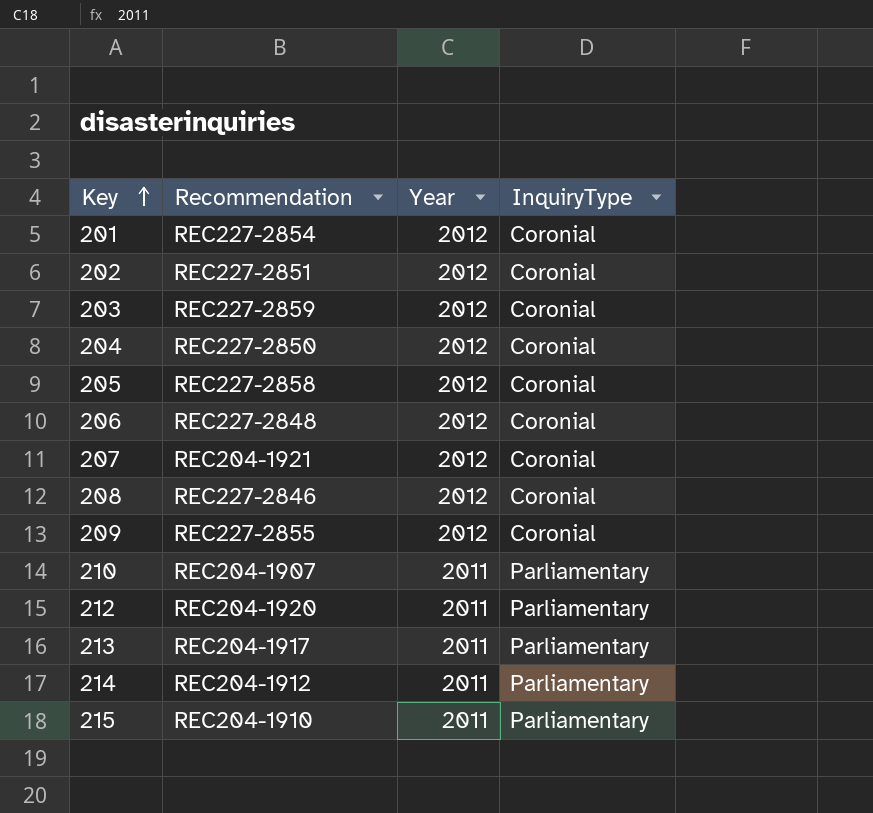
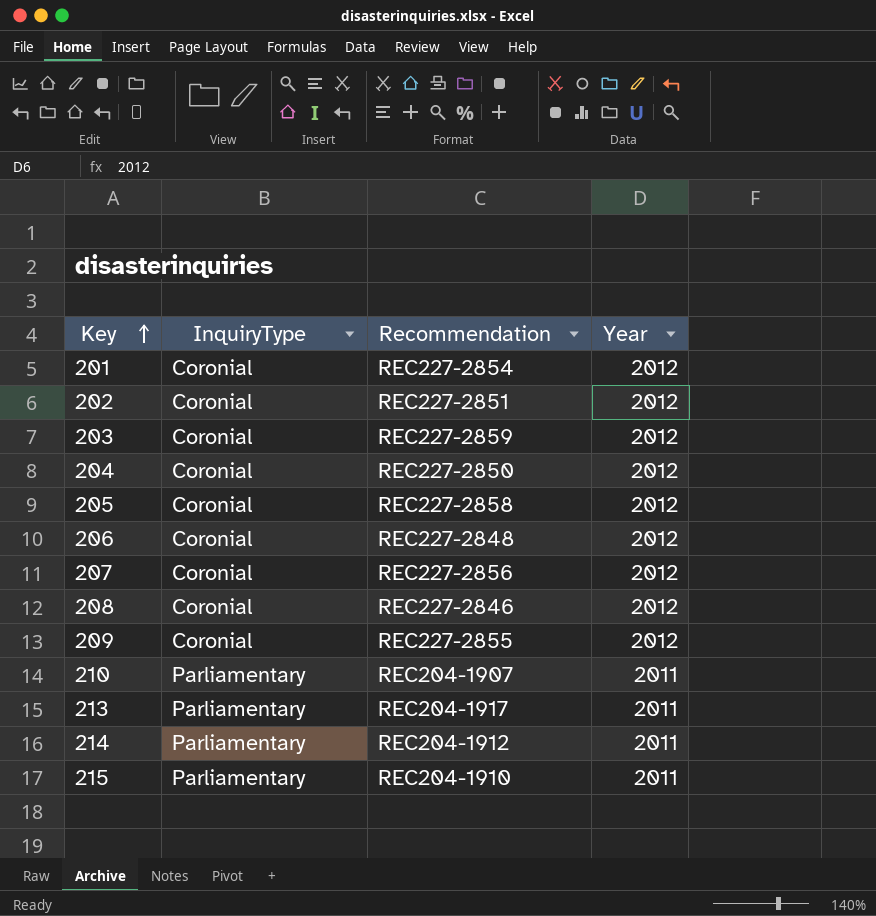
column InquiryType | position: 4 -> 2
row 212: REC204-1920 | 2011 | Parliamentary -> none
207 | Recommendation: REC204-1921 -> REC227-2856

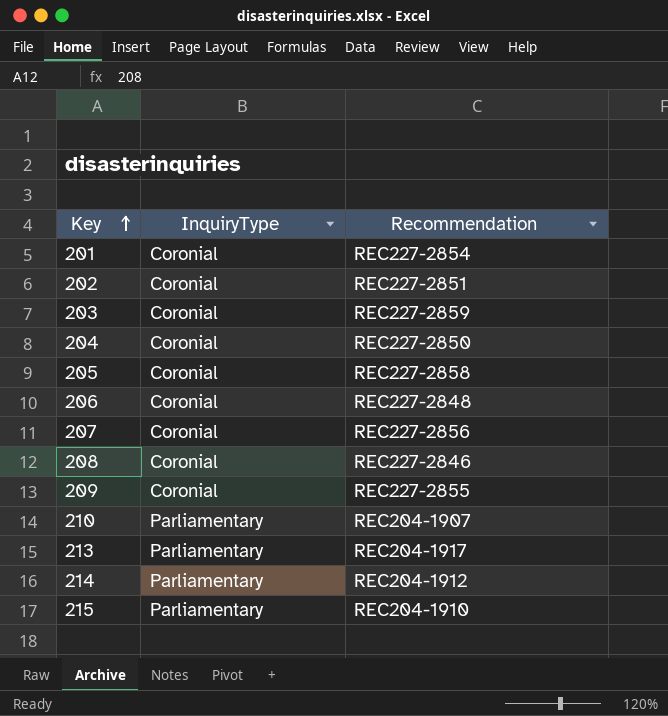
column Year | position: 4 -> none

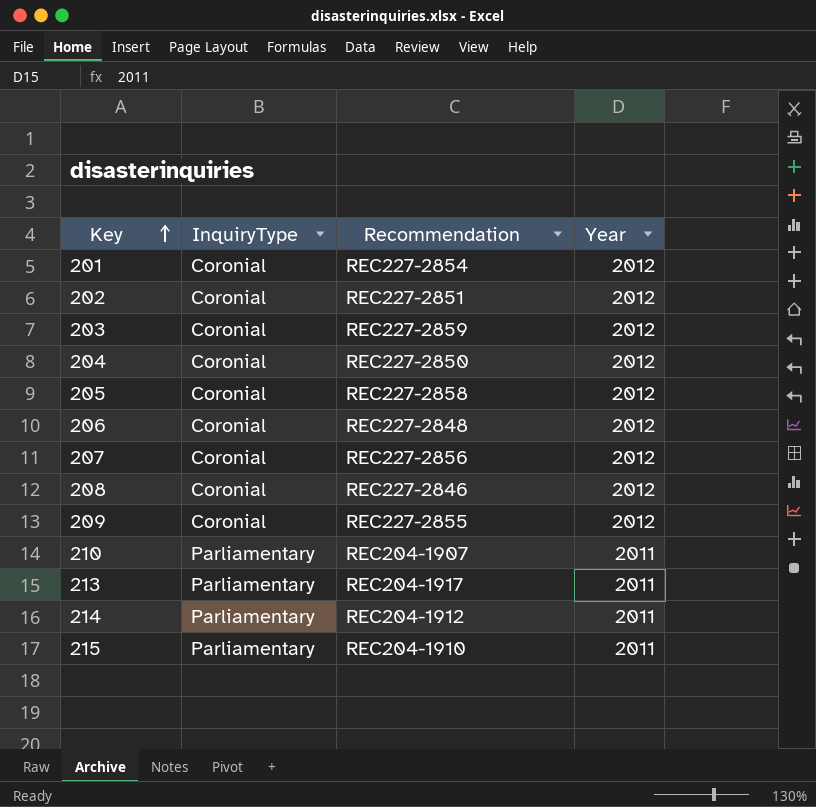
column Year | position: none -> 4

